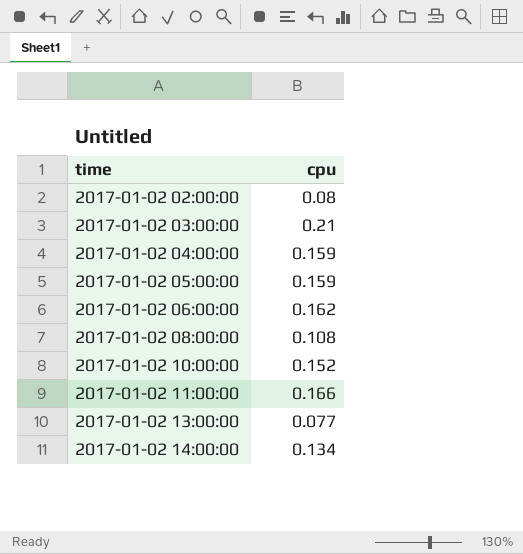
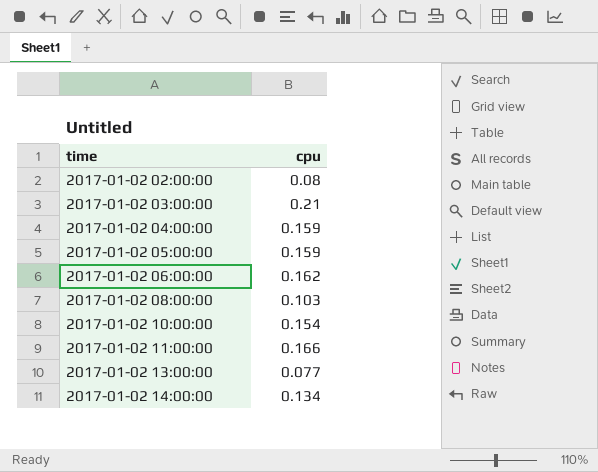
2017-01-02 08:00:00 | cpu: 0.108 -> 0.103
2017-01-02 10:00:00 | cpu: 0.152 -> 0.154

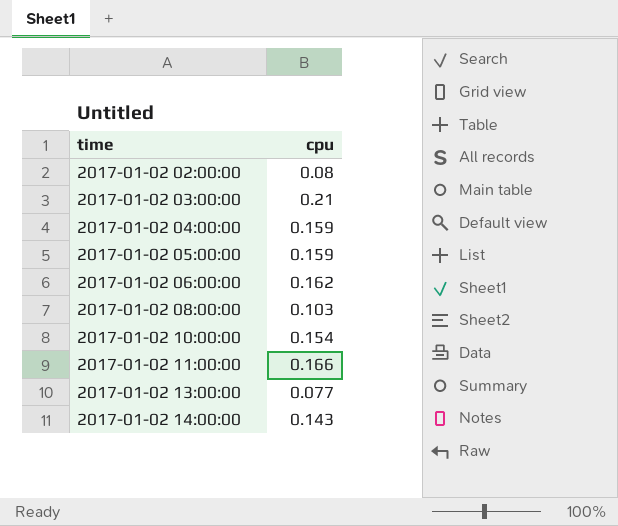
2017-01-02 14:00:00 | cpu: 0.134 -> 0.143

